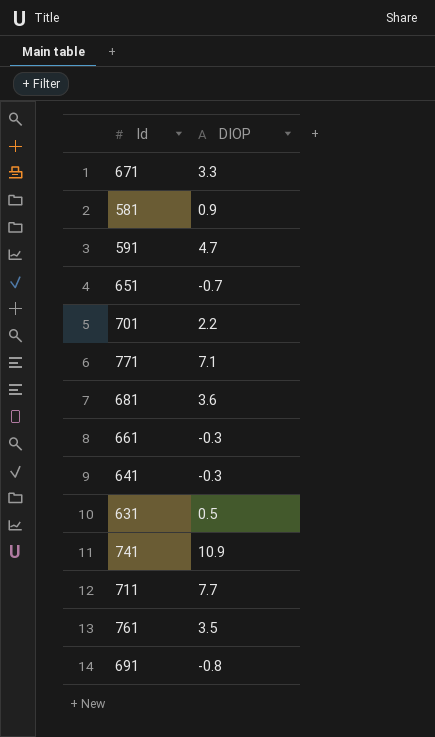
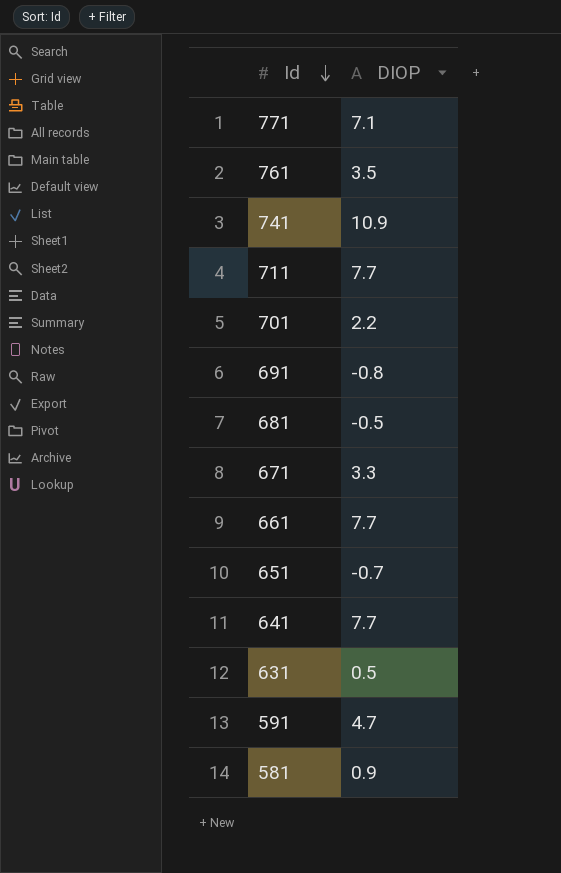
row order: none -> Id descending
681 | DIOP: 3.6 -> -0.5
661 | DIOP: -0.3 -> 7.7
641 | DIOP: -0.3 -> 7.7

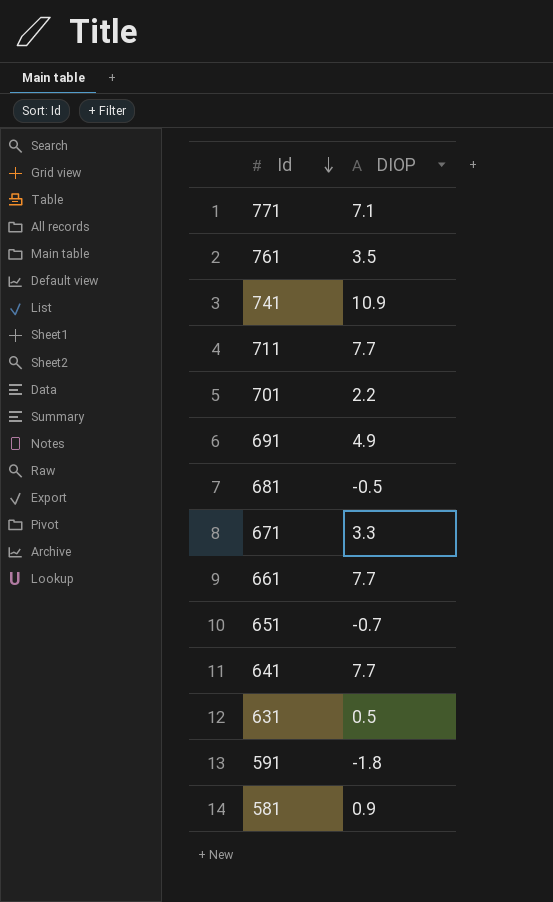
691 | DIOP: -0.8 -> 4.9
591 | DIOP: 4.7 -> -1.8

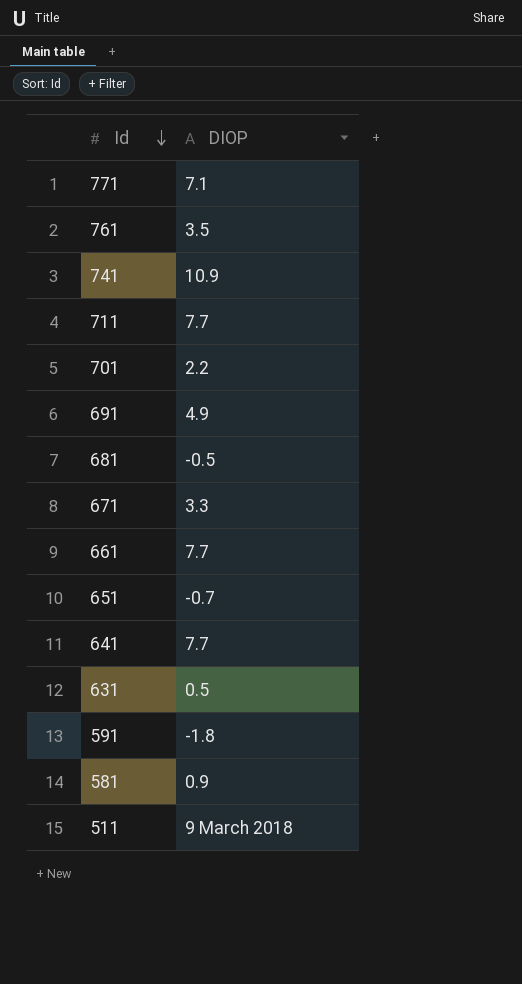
row 511: none -> 9 March 2018

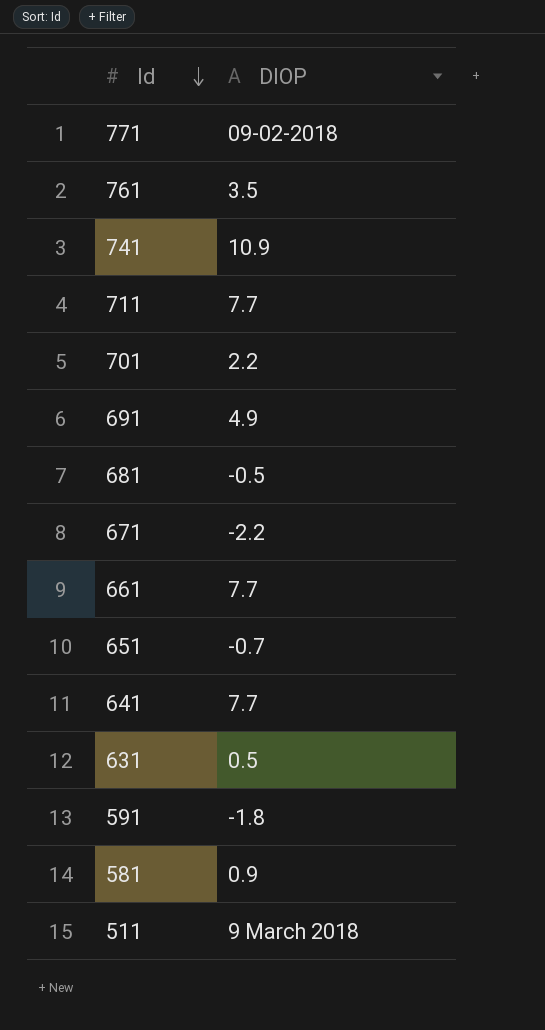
771 | DIOP: 7.1 -> 09-02-2018
671 | DIOP: 3.3 -> -2.2

